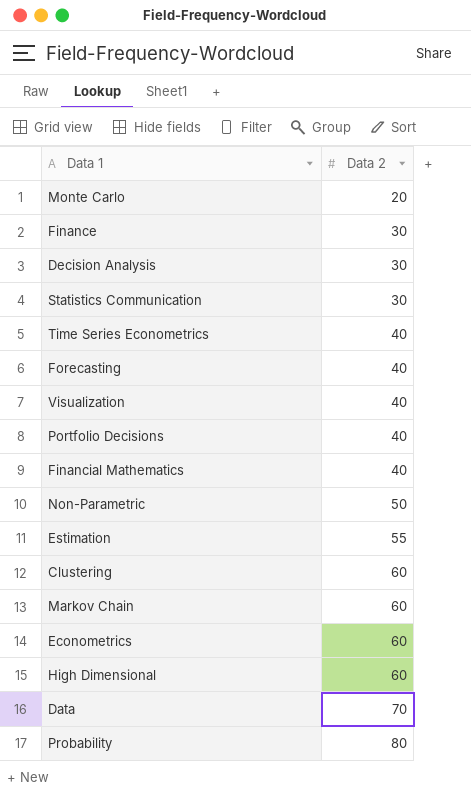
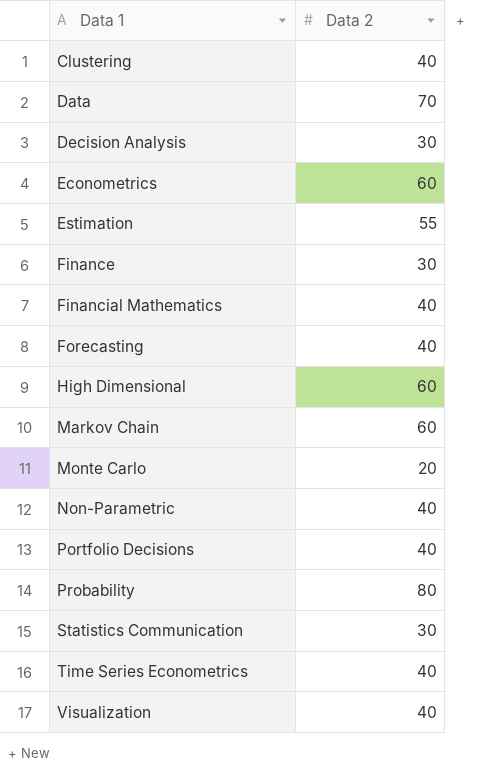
row order: Data 2 ascending -> Data 1 ascending
Clustering | Data 2: 60 -> 40
Non-Parametric | Data 2: 50 -> 40

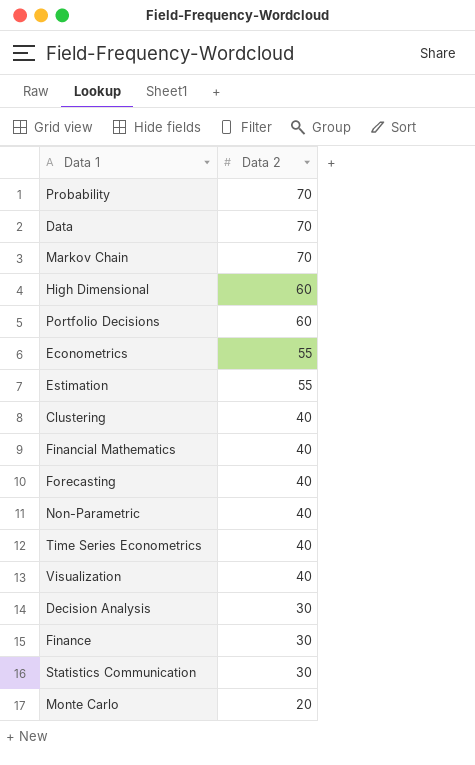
row order: Data 1 ascending -> Data 2 descending
Probability | Data 2: 80 -> 70
Markov Chain | Data 2: 60 -> 70
Portfolio Decisions | Data 2: 40 -> 60
Econometrics | Data 2: 60 -> 55

